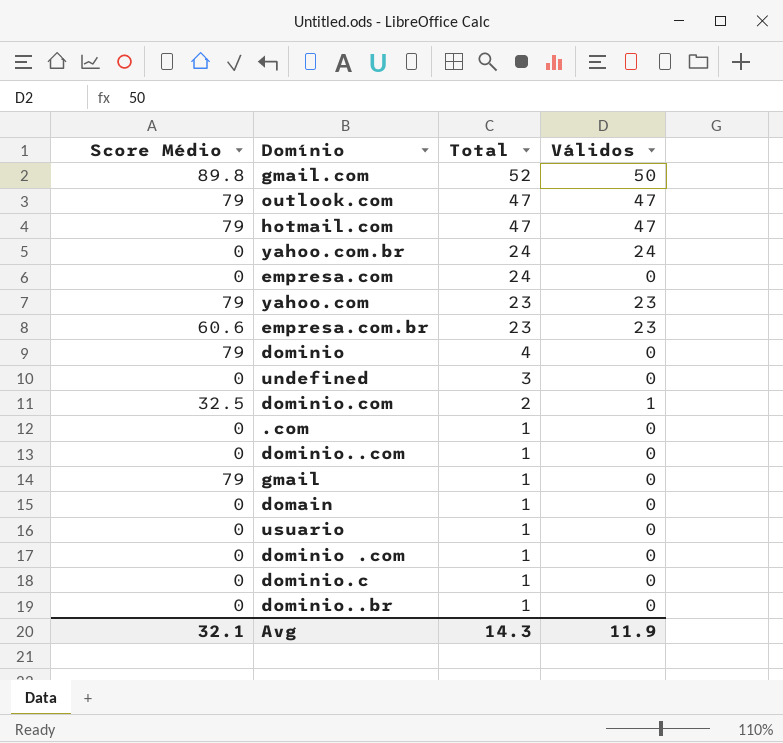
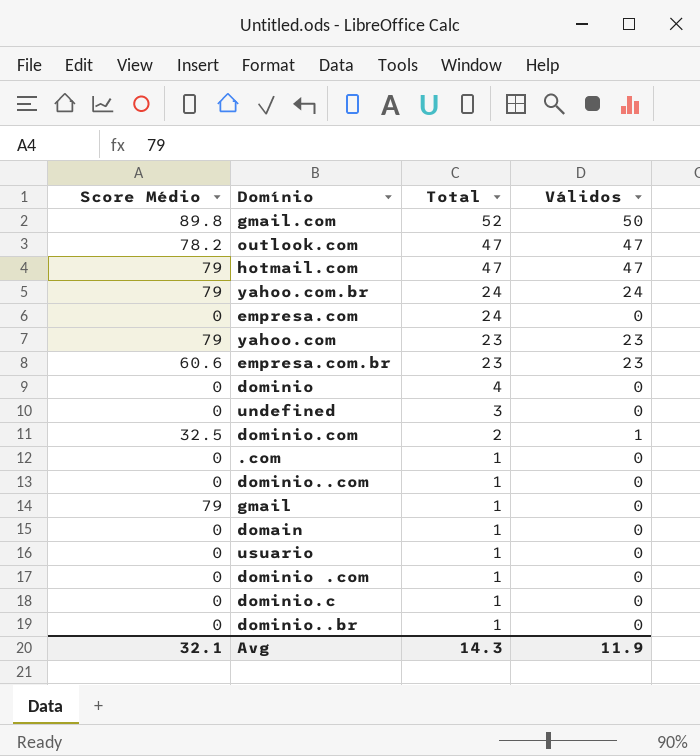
outlook.com | Score Médio: 79 -> 78.2
yahoo.com.br | Score Médio: 0 -> 79
dominio | Score Médio: 79 -> 0

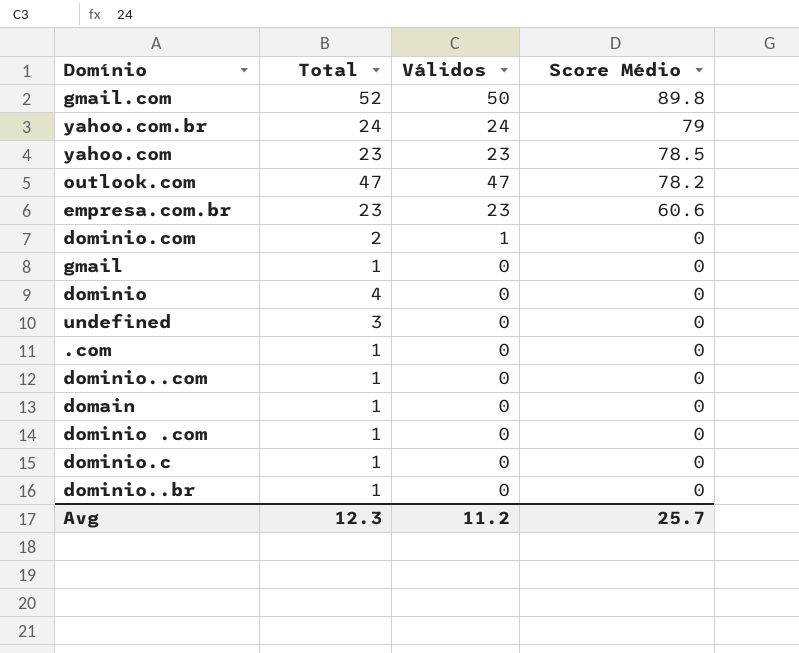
row order: Total descending -> Score Médio descending
column Score Médio | position: 1 -> 4
row hotmail.com: 79 | 47 | 47 -> none
row empresa.com: 0 | 24 | 0 -> none
row usuario: 0 | 1 | 0 -> none
yahoo.com | Score Médio: 79 -> 78.5
dominio.com | Score Médio: 32.5 -> 0
gmail | Score Médio: 79 -> 0
Avg | Total: 14.3 -> 12.3
Avg | Válidos: 11.9 -> 11.2
Avg | Score Médio: 32.1 -> 25.7

